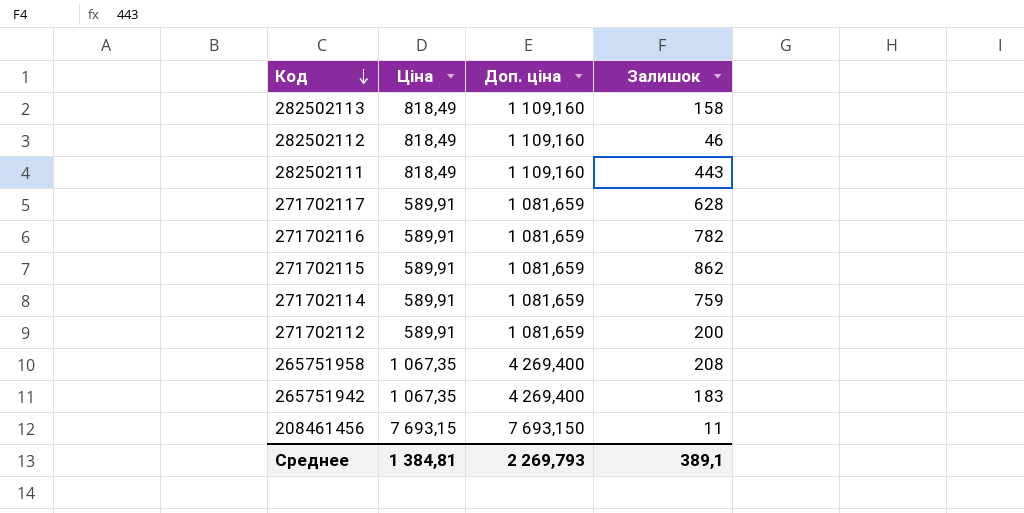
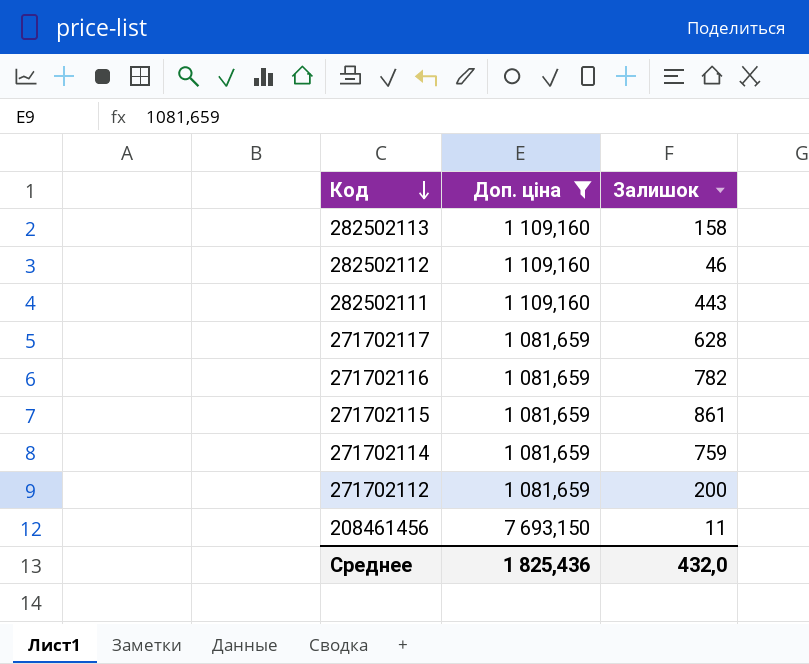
filter: none -> Доп. ціна != 4 269,400
column Ціна | position: 2 -> none
271702115 | Залишок: 862 -> 861
Среднее | Доп. ціна: 2 269,793 -> 1 825,436
Среднее | Залишок: 389,1 -> 432,0

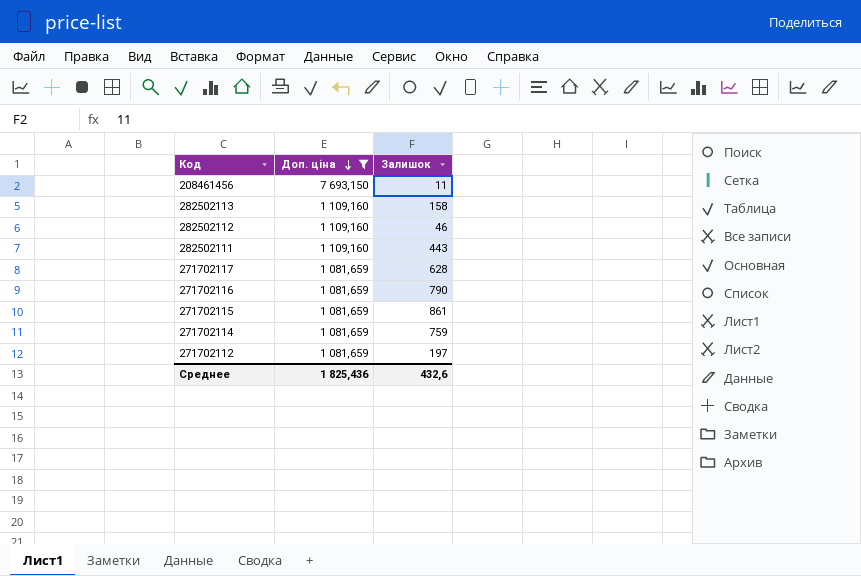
row order: Код descending -> Доп. ціна descending
271702116 | Залишок: 782 -> 790
271702112 | Залишок: 200 -> 197
Среднее | Залишок: 432,0 -> 432,6

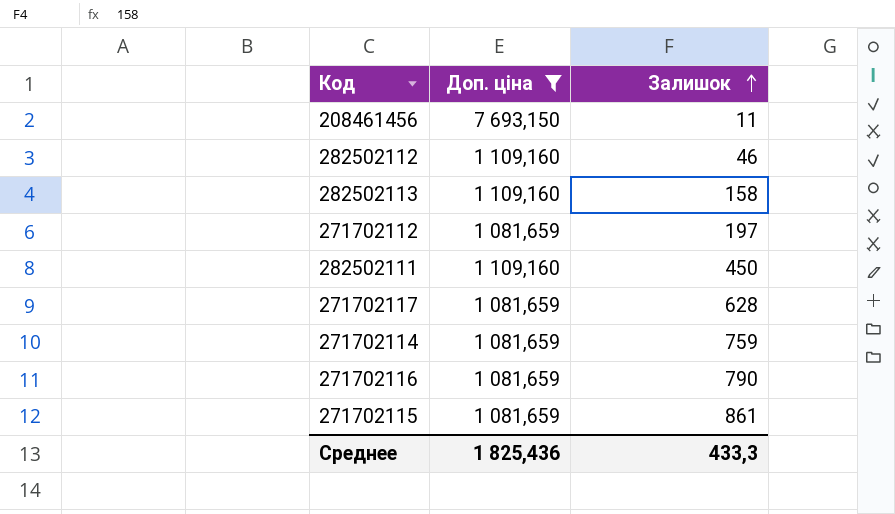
row order: Доп. ціна descending -> Залишок ascending
282502111 | Залишок: 443 -> 450
Среднее | Залишок: 432,6 -> 433,3

